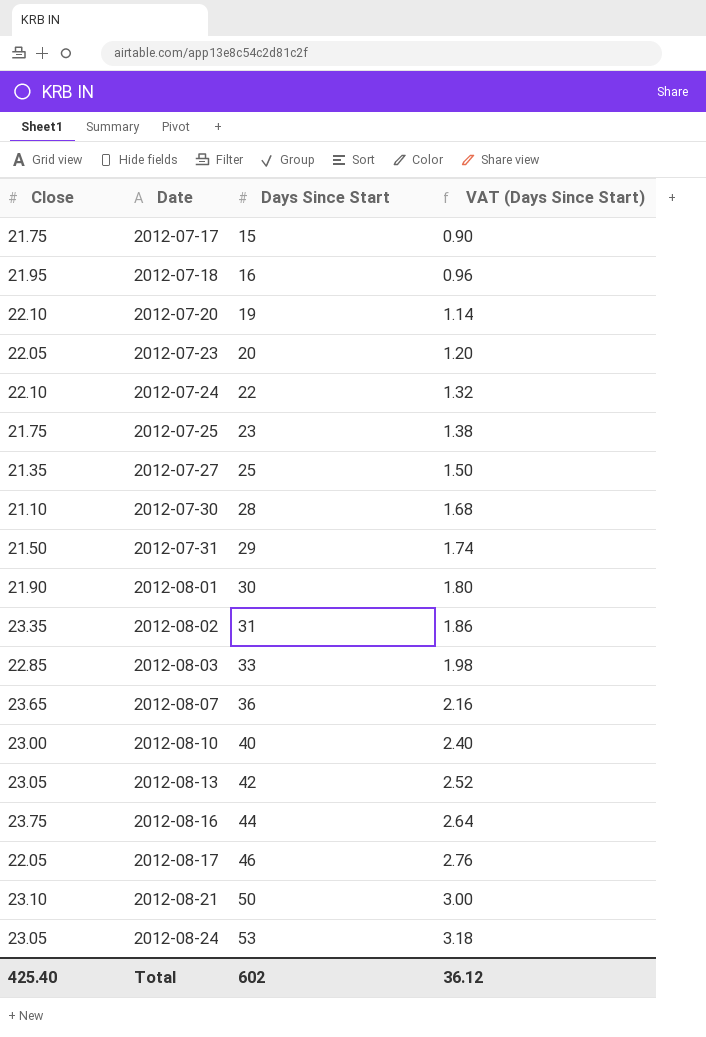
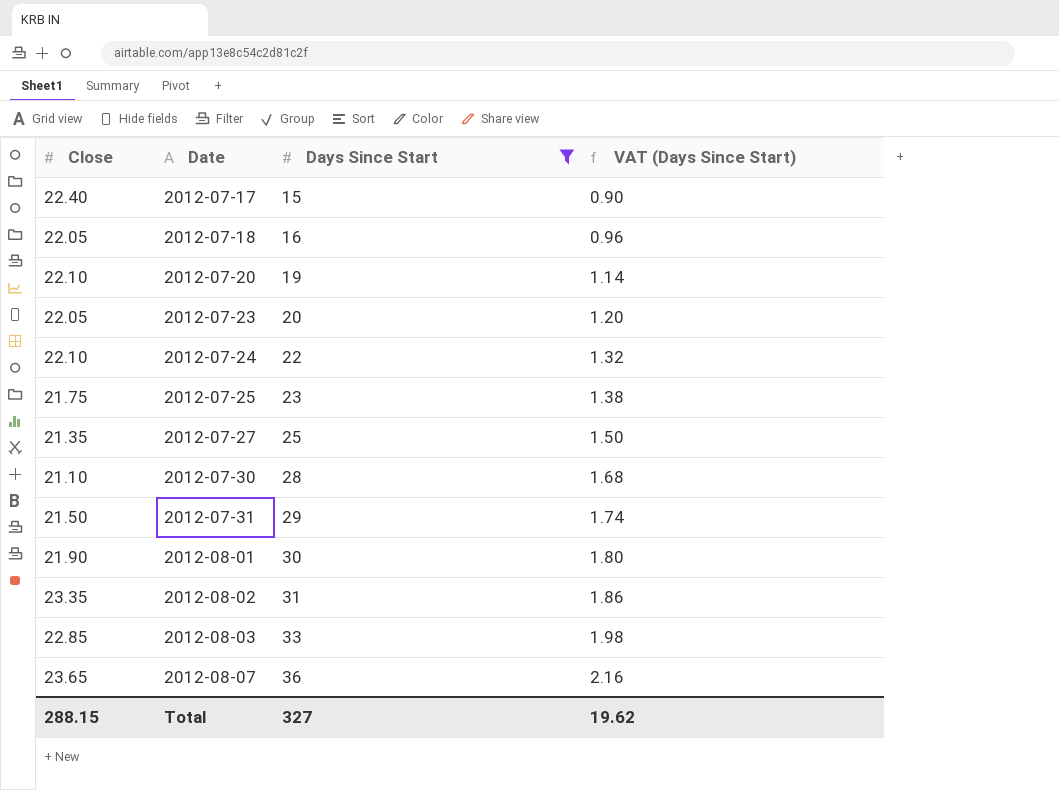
filter: none -> Days Since Start <= 36
2012-07-17 | Close: 21.75 -> 22.40
2012-07-18 | Close: 21.95 -> 22.05
Total | Close: 425.40 -> 288.15
Total | Days Since Start: 602 -> 327
Total | VAT (Days Since Start): 36.12 -> 19.62

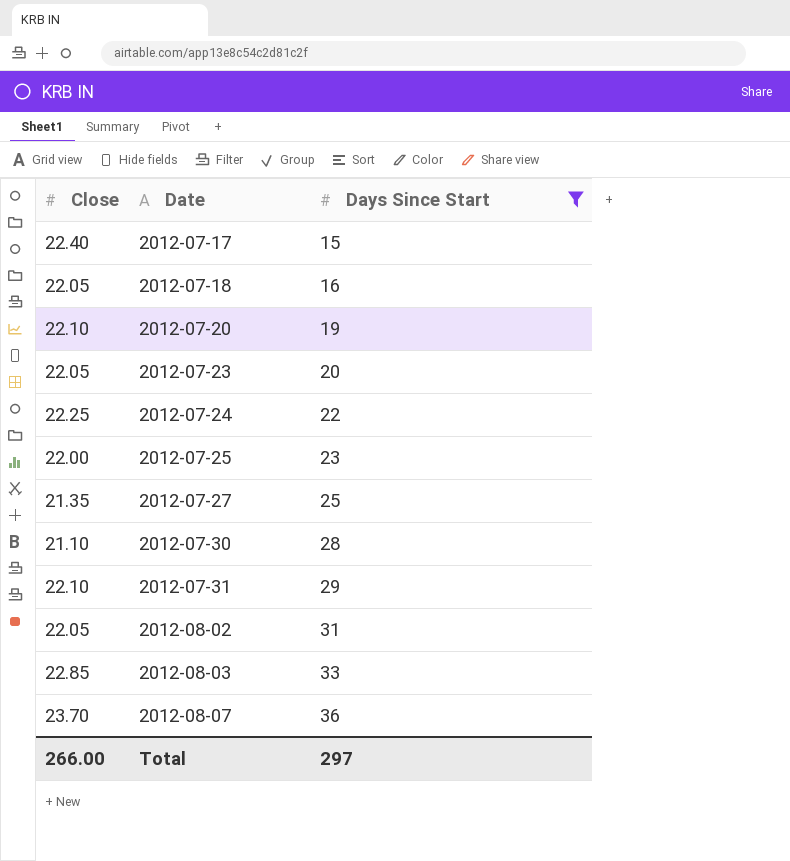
column VAT (Days Since Start) | formula: [Days Since Start] * 0.06 -> none
row 2012-08-01: 21.90 | 30 | 1.80 -> none
2012-07-24 | Close: 22.10 -> 22.25
2012-07-25 | Close: 21.75 -> 22.00
2012-07-31 | Close: 21.50 -> 22.10
2012-08-02 | Close: 23.35 -> 22.05
2012-08-07 | Close: 23.65 -> 23.70
Total | Close: 288.15 -> 266.00
Total | Days Since Start: 327 -> 297

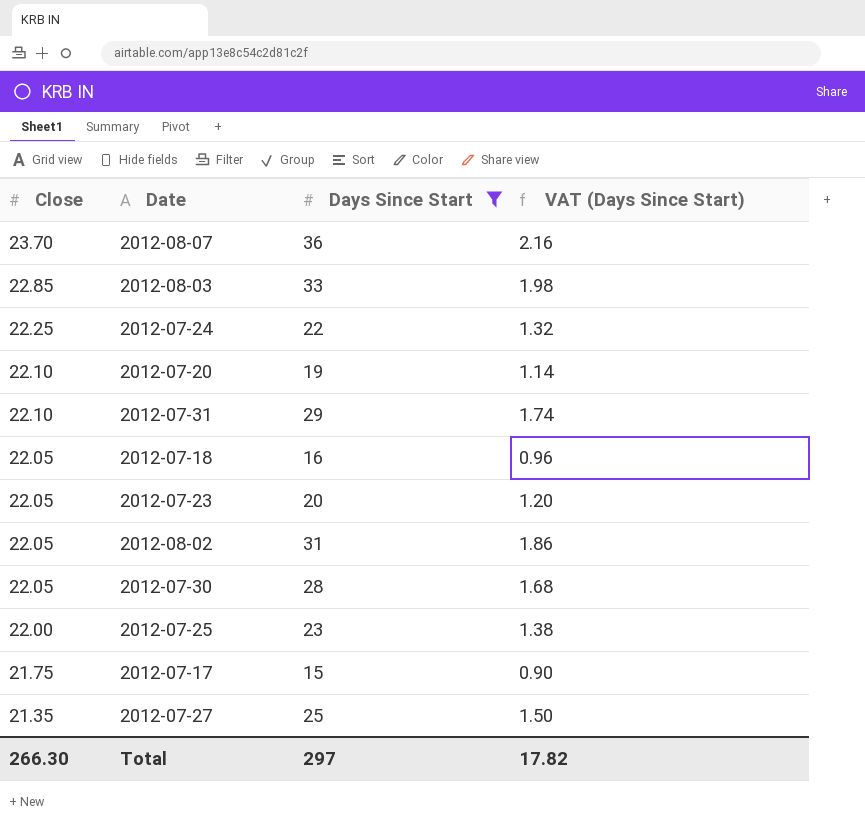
row order: Date ascending -> Close descending
column VAT (Days Since Start) | formula: none -> [Days Since Start] * 0.06
2012-07-30 | Close: 21.10 -> 22.05
2012-07-17 | Close: 22.40 -> 21.75
Total | Close: 266.00 -> 266.30

